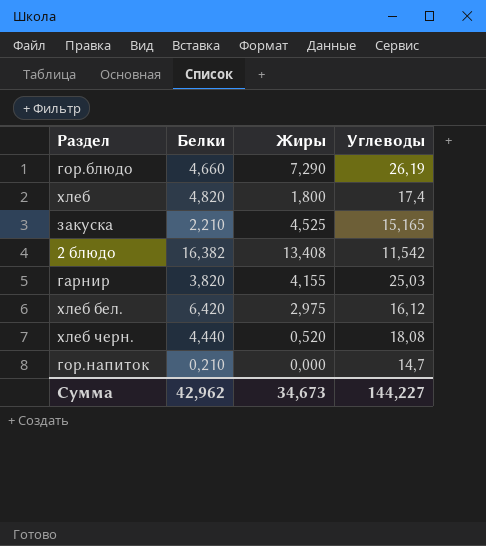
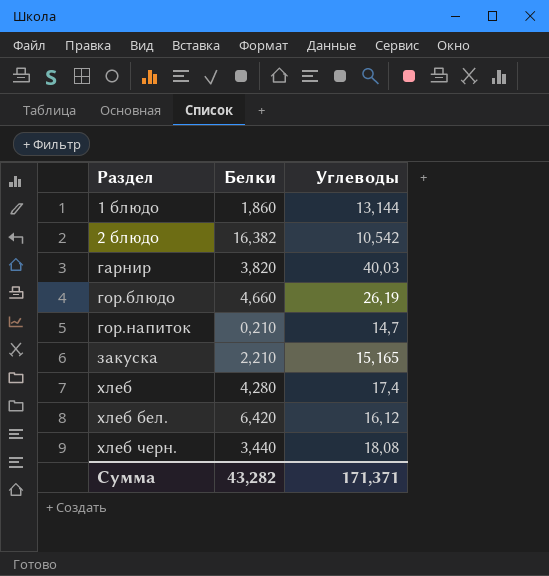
row order: none -> Раздел ascending
column Жиры | position: 3 -> none
row 1 блюдо: none -> 1,860 | 13,144
2 блюдо | Углеводы: 11,542 -> 10,542
гарнир | Углеводы: 25,03 -> 40,03
хлеб | Белки: 4,820 -> 4,280
хлеб черн. | Белки: 4,440 -> 3,440
Сумма | Белки: 42,962 -> 43,282
Сумма | Углеводы: 144,227 -> 171,371

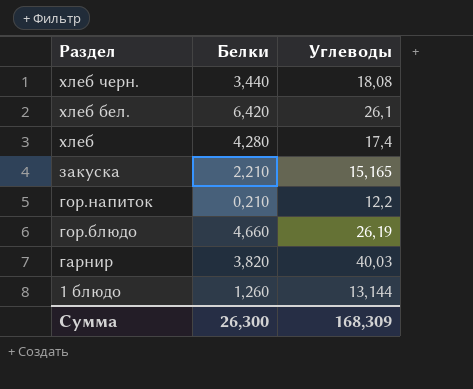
row order: Раздел ascending -> Раздел descending
row 2 блюдо: 16,382 | 10,542 -> none
хлеб бел. | Углеводы: 16,12 -> 26,1
гор.напиток | Углеводы: 14,7 -> 12,2
1 блюдо | Белки: 1,860 -> 1,260
Сумма | Белки: 43,282 -> 26,300
Сумма | Углеводы: 171,371 -> 168,309

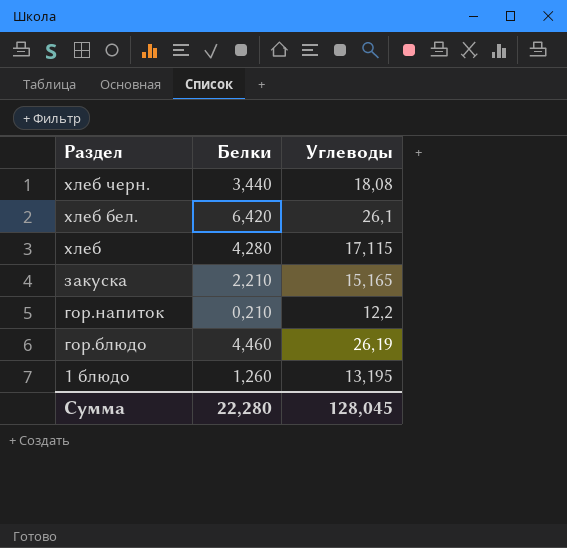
row гарнир: 3,820 | 40,03 -> none
хлеб | Углеводы: 17,4 -> 17,115
гор.блюдо | Белки: 4,660 -> 4,460
1 блюдо | Углеводы: 13,144 -> 13,195
Сумма | Белки: 26,300 -> 22,280
Сумма | Углеводы: 168,309 -> 128,045

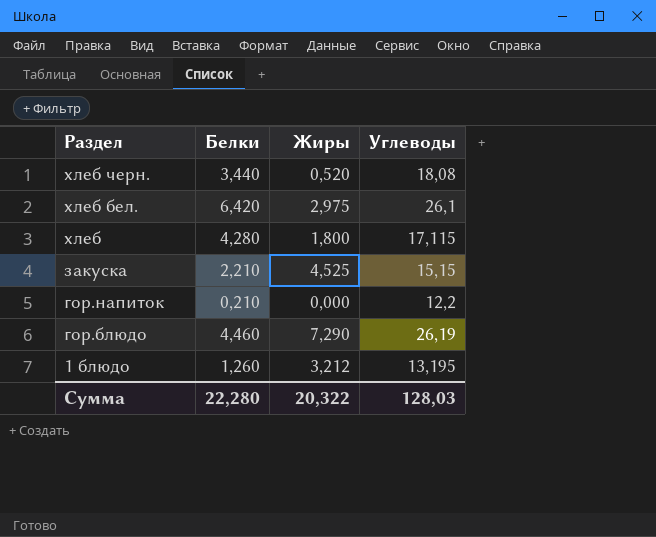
column Жиры | position: none -> 3
закуска | Углеводы: 15,165 -> 15,15
Сумма | Углеводы: 128,045 -> 128,03

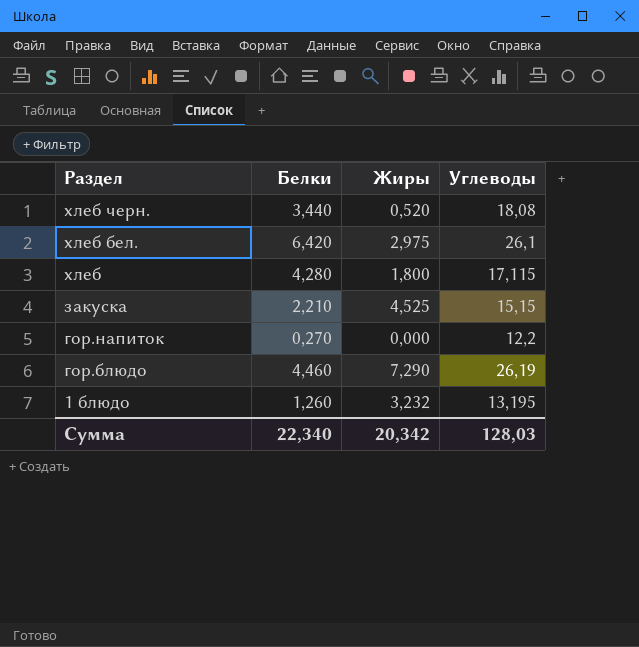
гор.напиток | Белки: 0,210 -> 0,270
1 блюдо | Жиры: 3,212 -> 3,232
Сумма | Белки: 22,280 -> 22,340
Сумма | Жиры: 20,322 -> 20,342

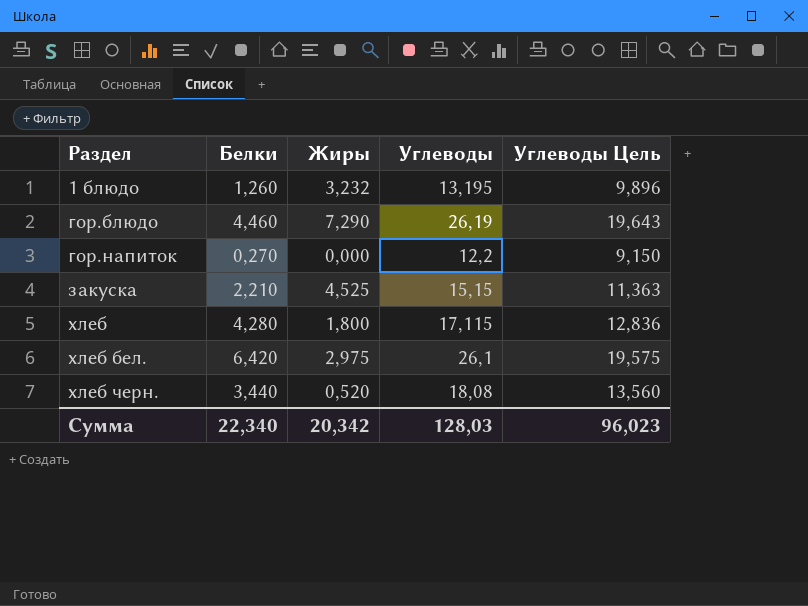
row order: Раздел descending -> Раздел ascending
column Углеводы Цель | formula: none -> [Углеводы] * 0,75

